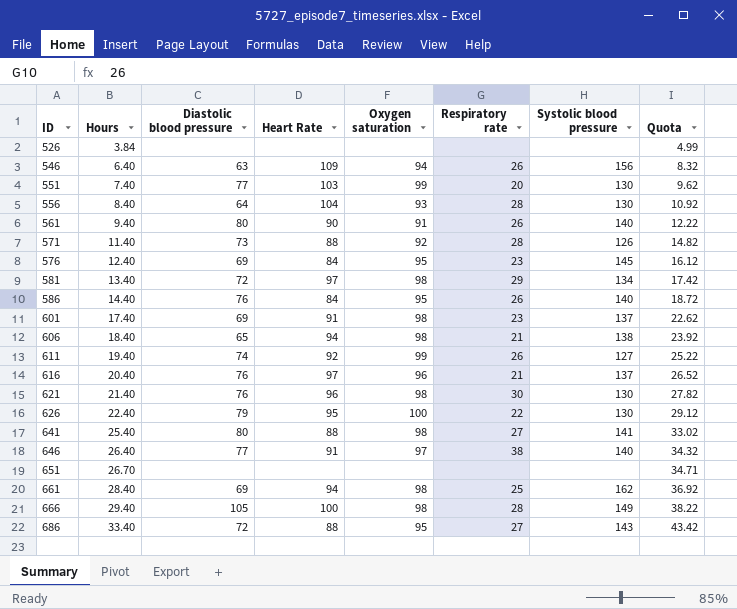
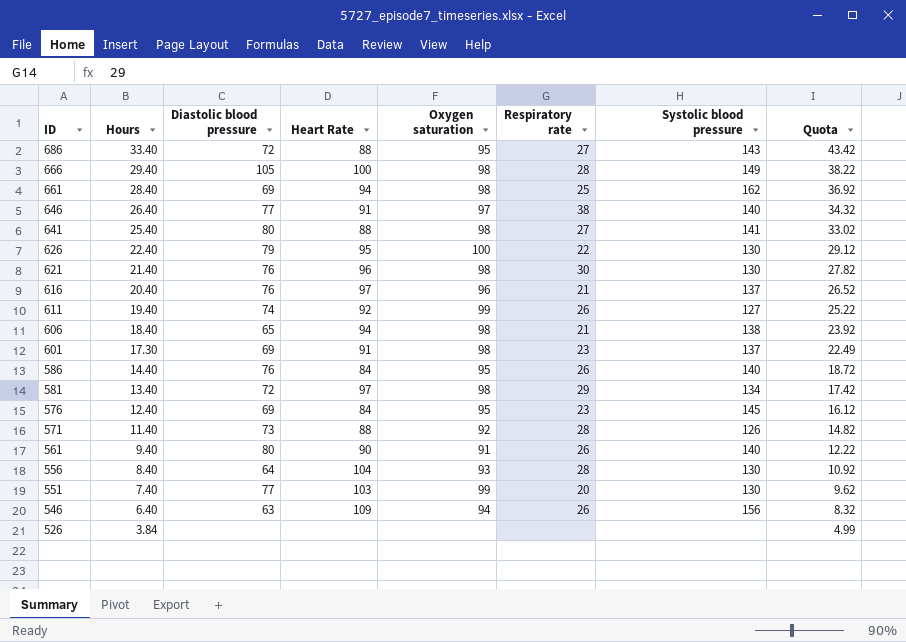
row order: ID ascending -> ID descending
row 651: 26.70 | none | none | none | none | none | 34.71 -> none
601 | Hours: 17.40 -> 17.30
601 | Quota: 22.62 -> 22.49

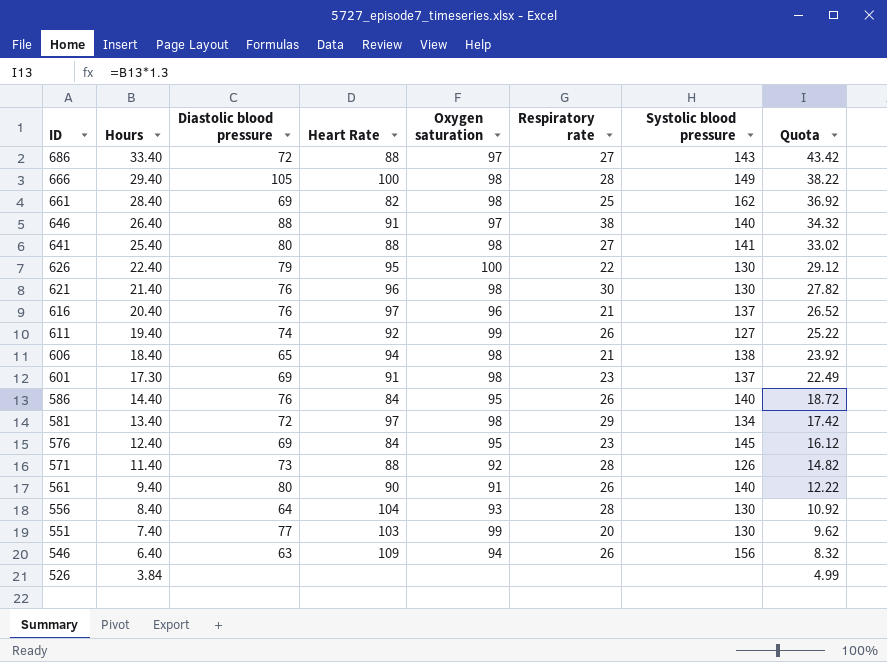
686 | Oxygen saturation: 95 -> 97
661 | Heart Rate: 94 -> 82
646 | Diastolic blood pressure: 77 -> 88

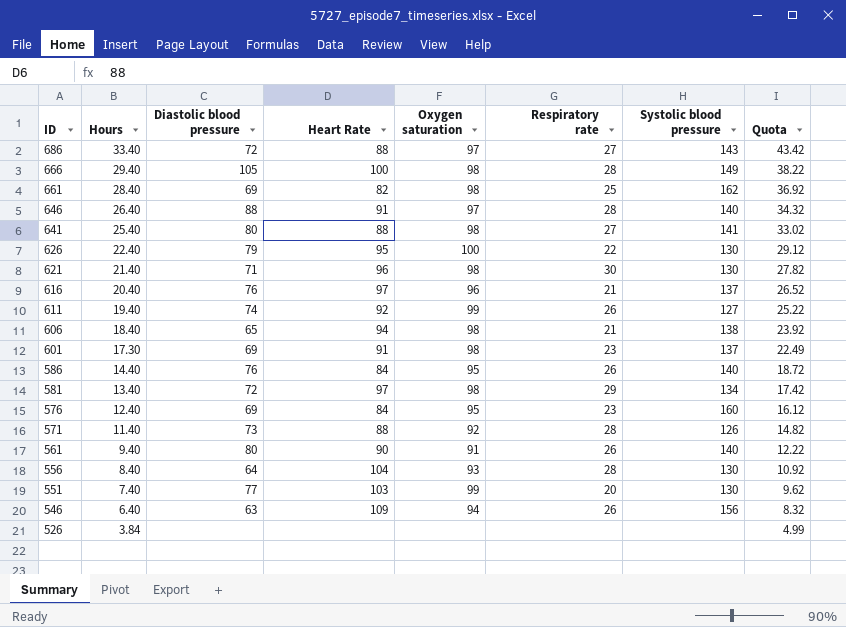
646 | Respiratory rate: 38 -> 28
621 | Diastolic blood pressure: 76 -> 71
576 | Systolic blood pressure: 145 -> 160

